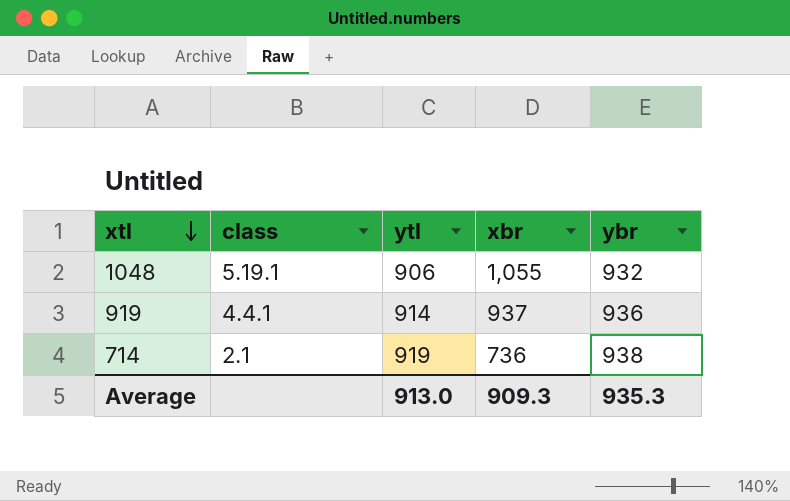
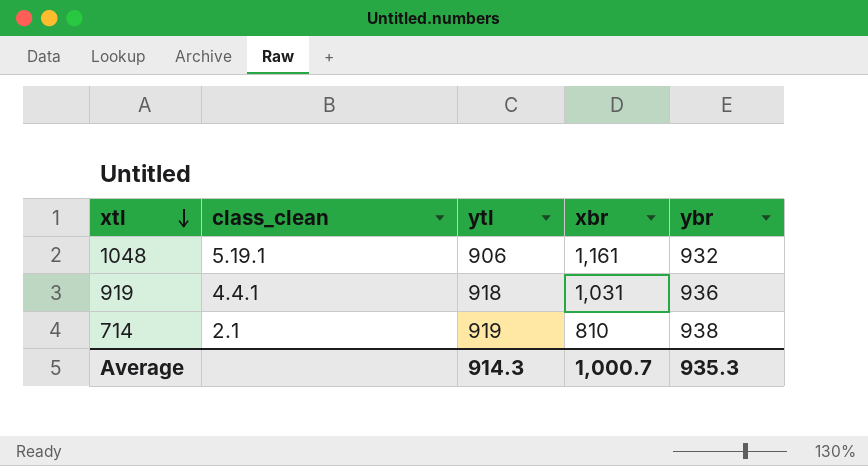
column name: class -> class_clean
1048 | xbr: 1,055 -> 1,161
919 | ytl: 914 -> 918
919 | xbr: 937 -> 1,031
714 | xbr: 736 -> 810
Average | ytl: 913.0 -> 914.3
Average | xbr: 909.3 -> 1,000.7

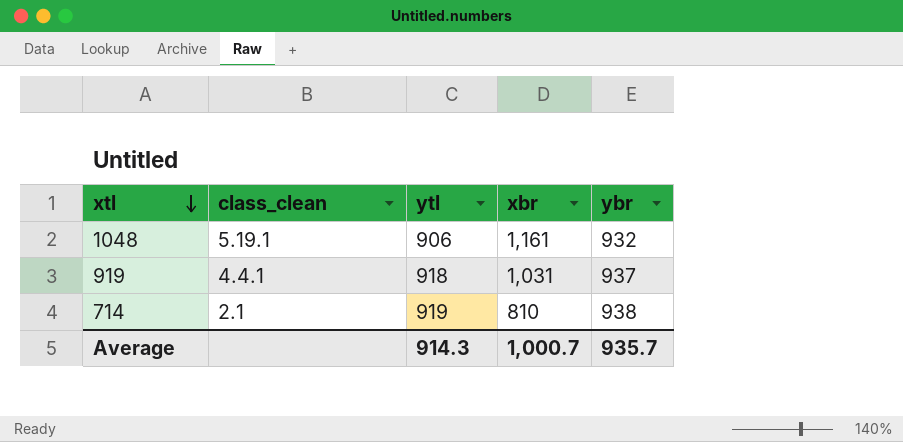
919 | ybr: 936 -> 937
Average | ybr: 935.3 -> 935.7

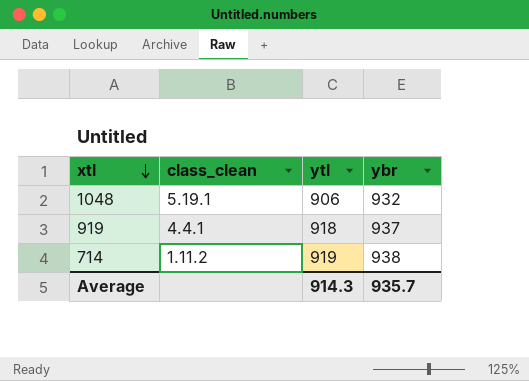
column xbr | position: 4 -> none
714 | class_clean: 2.1 -> 1.11.2

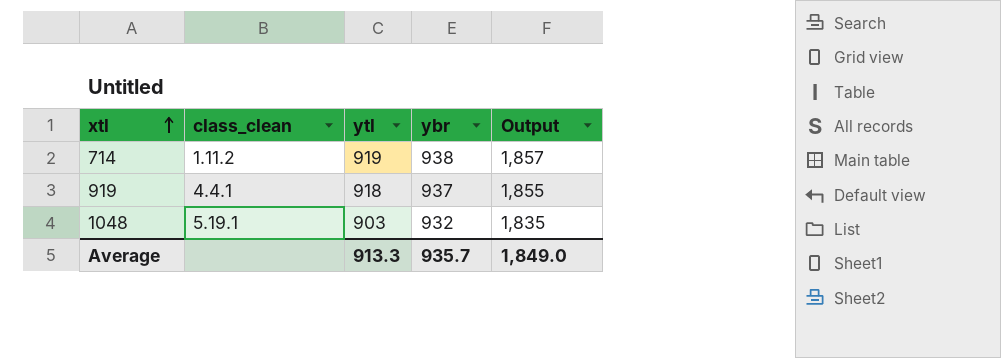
row order: xtl descending -> xtl ascending
column Output | formula: none -> [ytl] + [ybr]
1048 | ytl: 906 -> 903
Average | ytl: 914.3 -> 913.3

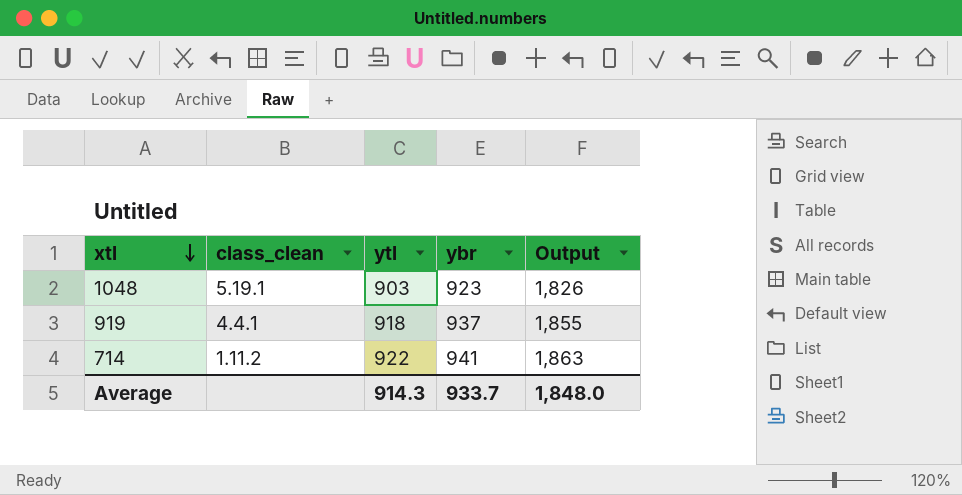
row order: xtl ascending -> xtl descending
1048 | ybr: 932 -> 923
1048 | Output: 1,835 -> 1,826
714 | ytl: 919 -> 922
714 | ybr: 938 -> 941
714 | Output: 1,857 -> 1,863
Average | ytl: 913.3 -> 914.3
Average | ybr: 935.7 -> 933.7
Average | Output: 1,849.0 -> 1,848.0

